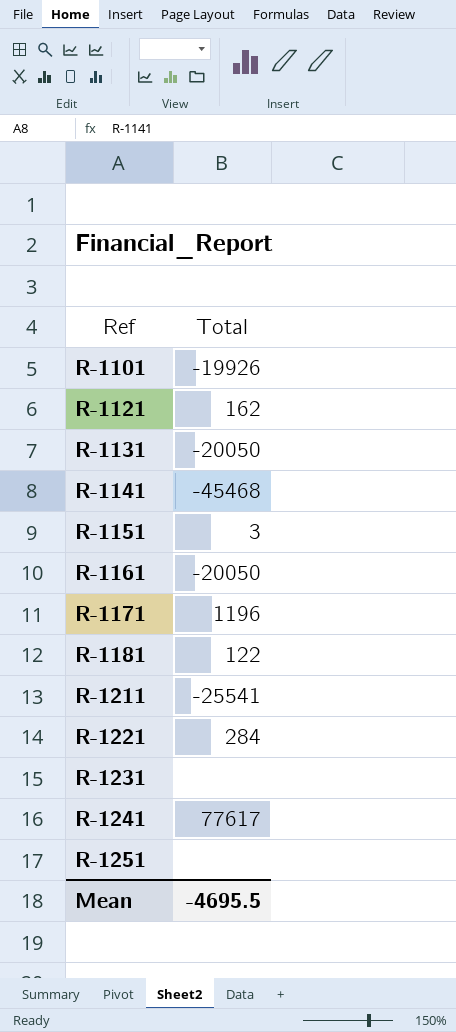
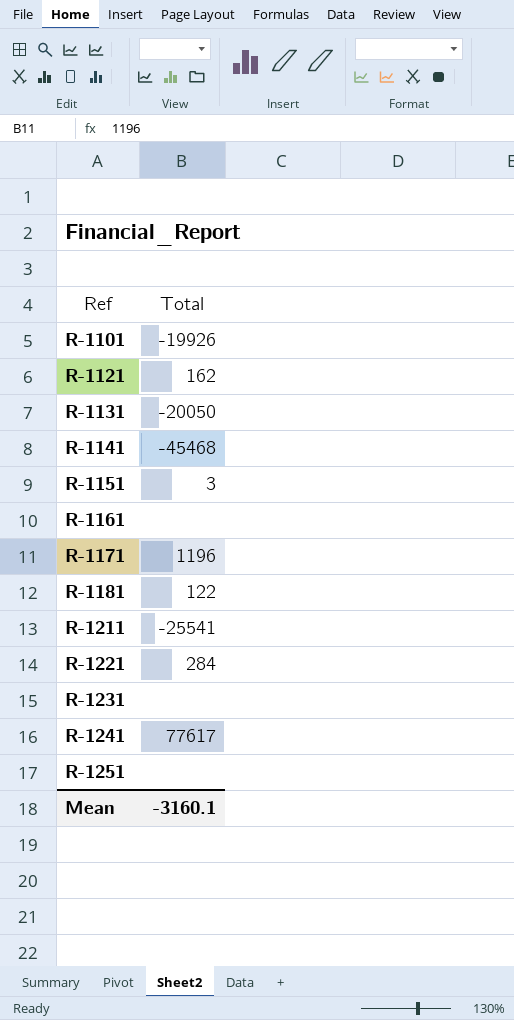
R-1161 | Total: -20050 -> none
Mean | Total: -4695.5 -> -3160.1

